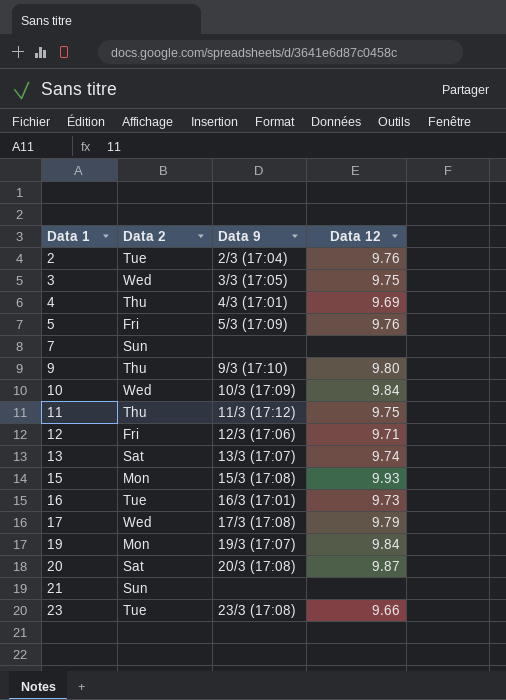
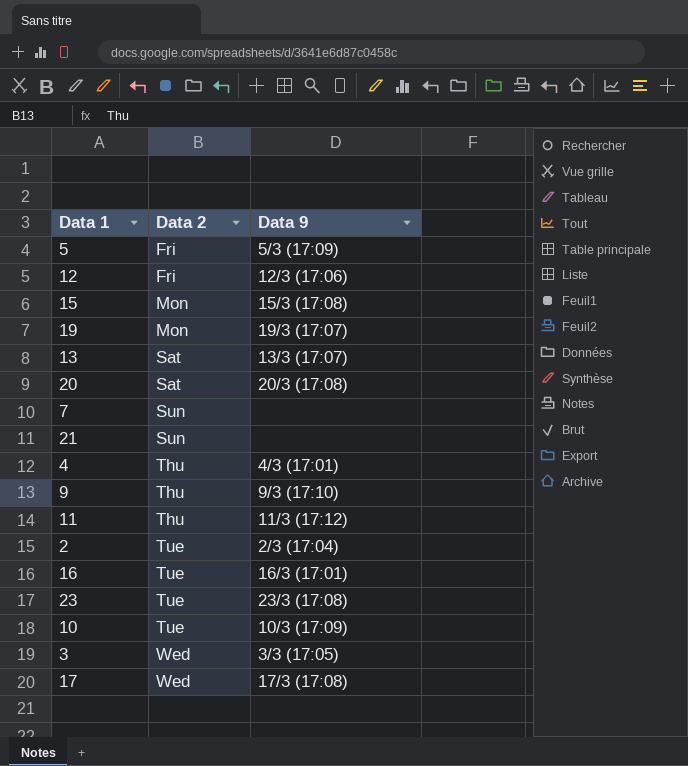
row order: Data 1 ascending -> Data 2 ascending
column Data 12 | position: 4 -> none
10 | Data 2: Wed -> Tue

